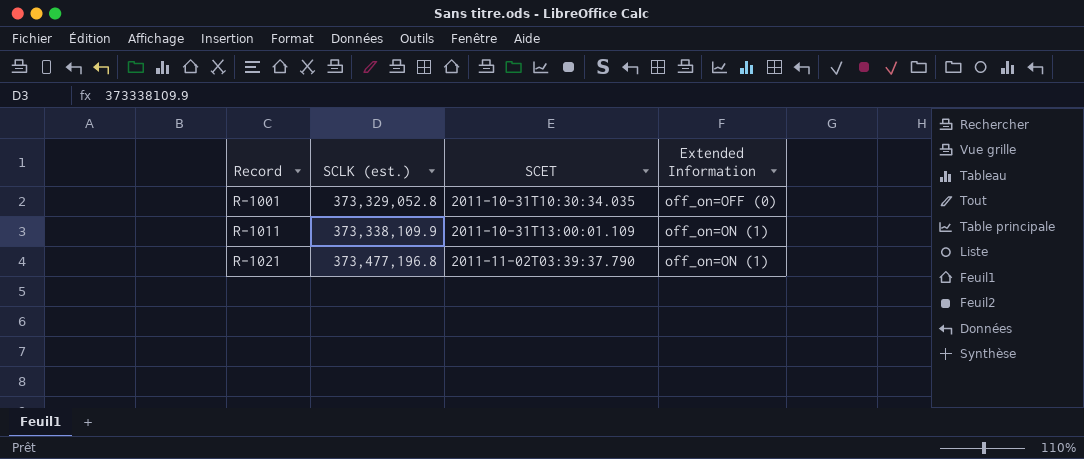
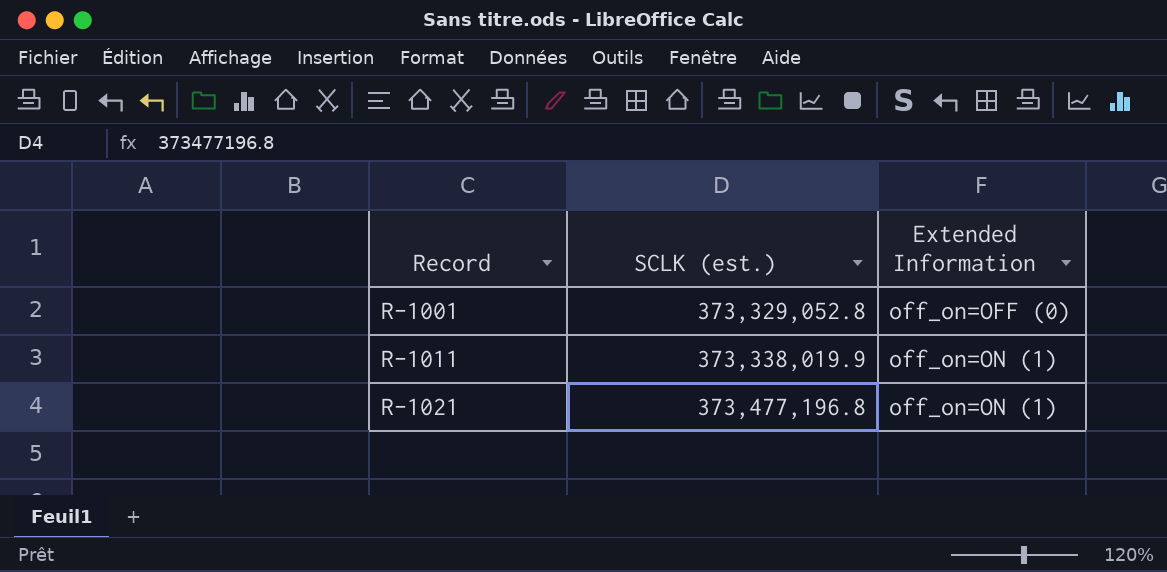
column SCET | position: 3 -> none
R-1011 | SCLK (est.): 373,338,109.9 -> 373,338,019.9

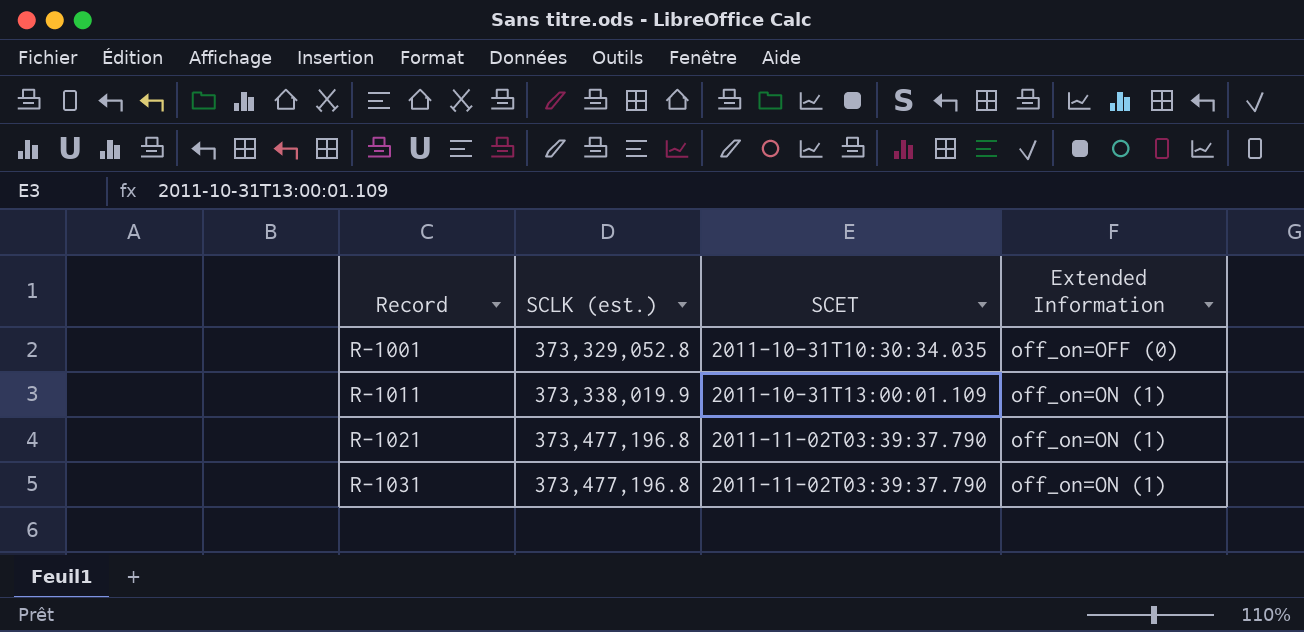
column SCET | position: none -> 3
row R-1031: none -> 373,477,196.8 | 2011-11-02T03:39:37.790 | off_on=ON (1)

